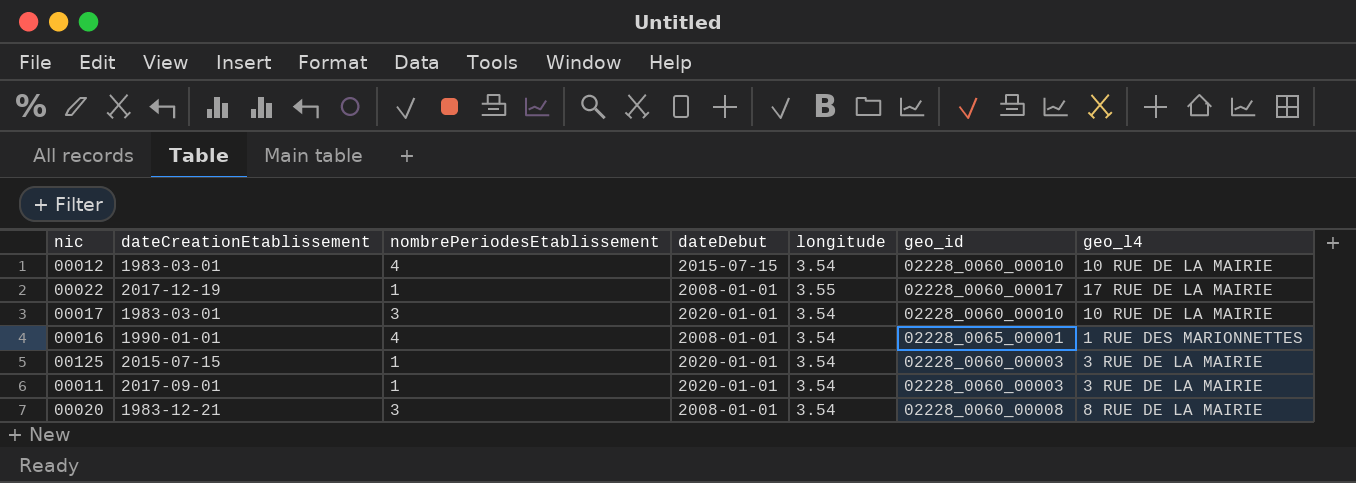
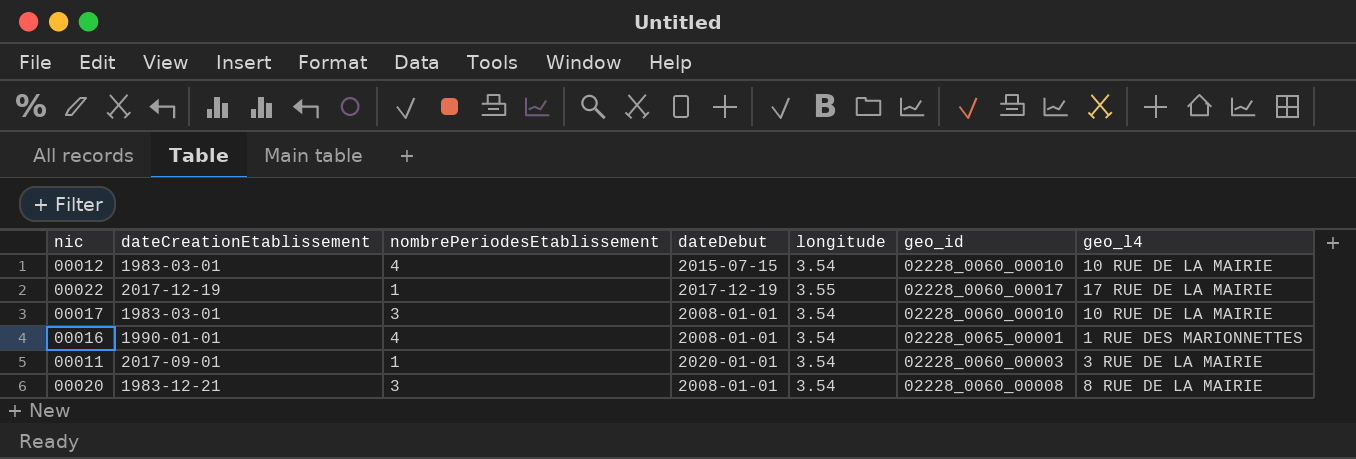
row 00125: 2015-07-15 | 1 | 2020-01-01 | 3.54 | 02228_0060_00003 | 3 RUE DE LA MAIRIE -> none
00022 | dateDebut: 2008-01-01 -> 2017-12-19
00017 | dateDebut: 2020-01-01 -> 2008-01-01

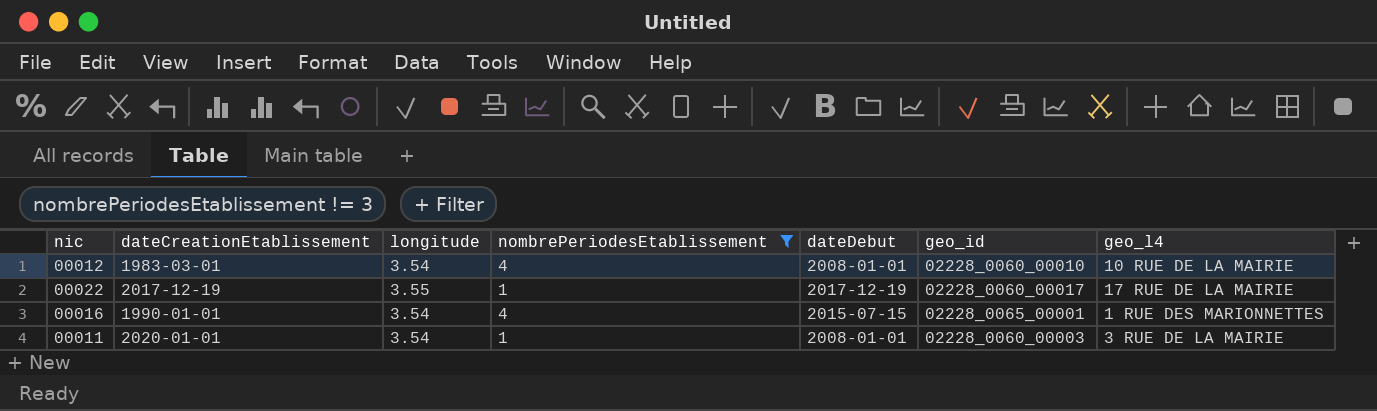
filter: none -> nombrePeriodesEtablissement != 3
column longitude | position: 5 -> 3
00012 | dateDebut: 2015-07-15 -> 2008-01-01
00016 | dateDebut: 2008-01-01 -> 2015-07-15
00011 | dateCreationEtablissement: 2017-09-01 -> 2020-01-01
00011 | dateDebut: 2020-01-01 -> 2008-01-01

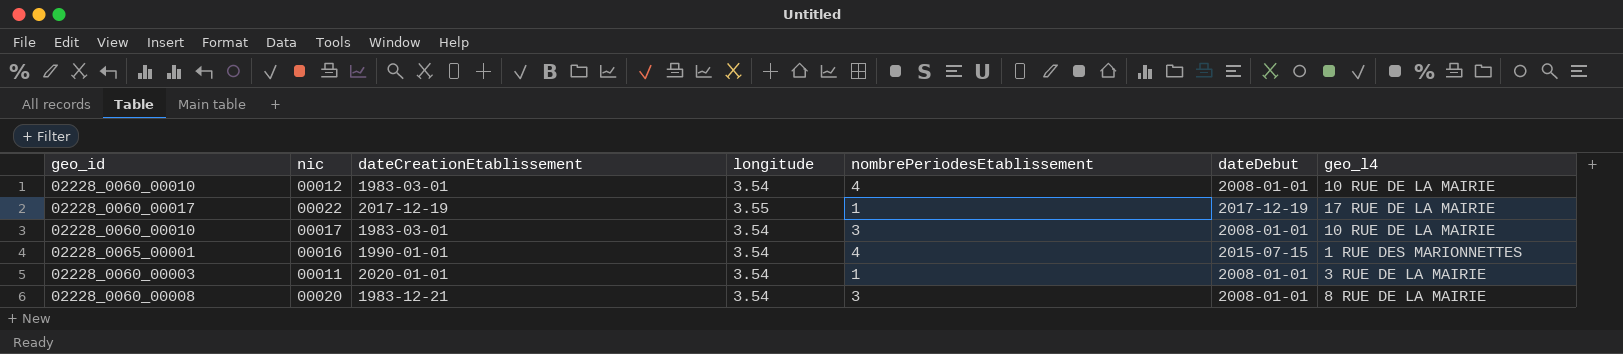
filter: nombrePeriodesEtablissement != 3 -> none
column geo_id | position: 6 -> 1

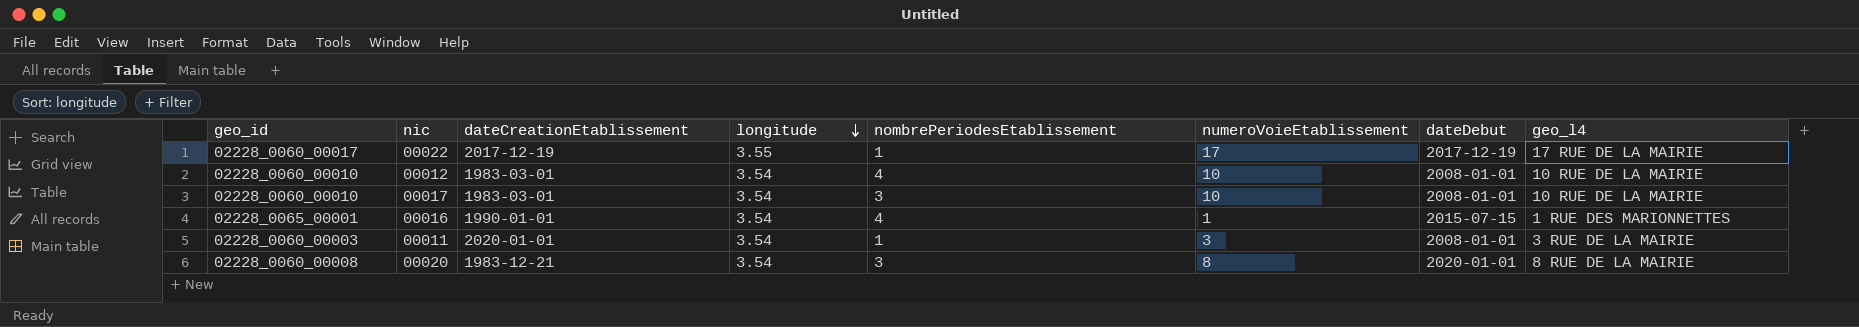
row order: none -> longitude descending
column numeroVoieEtablissement | position: none -> 6
00020 | dateDebut: 2008-01-01 -> 2020-01-01

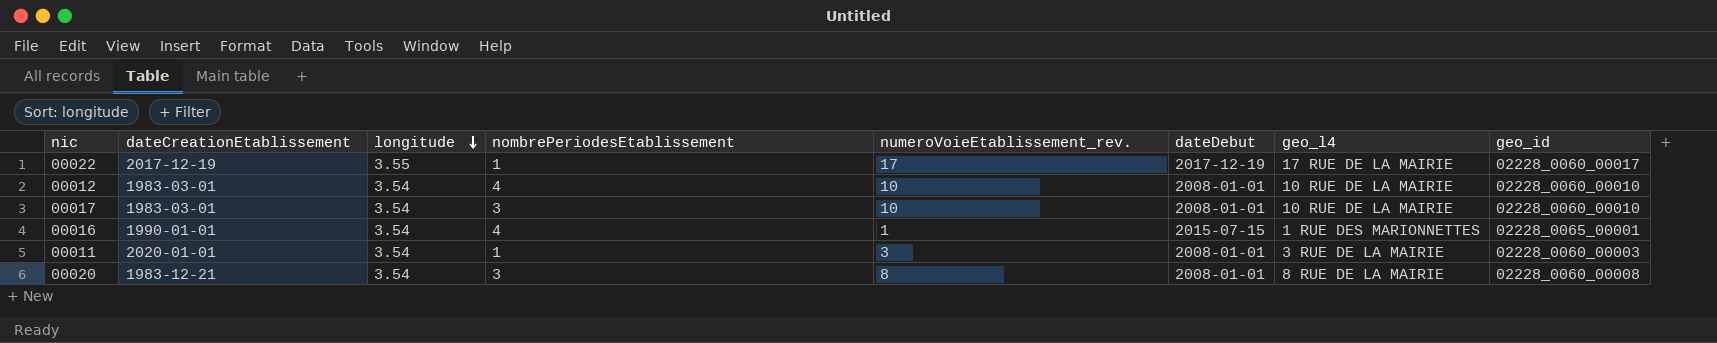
column name: numeroVoieEtablissement -> numeroVoieEtablissement_rev.
column geo_id | position: 1 -> 8
00020 | dateDebut: 2020-01-01 -> 2008-01-01

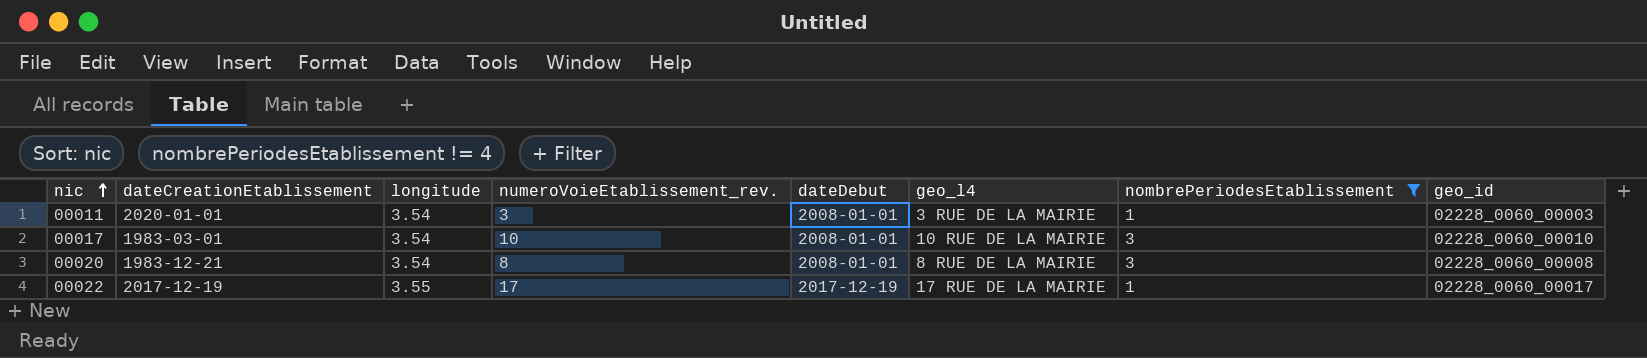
filter: none -> nombrePeriodesEtablissement != 4
row order: longitude descending -> nic ascending
column nombrePeriodesEtablissement | position: 4 -> 7

